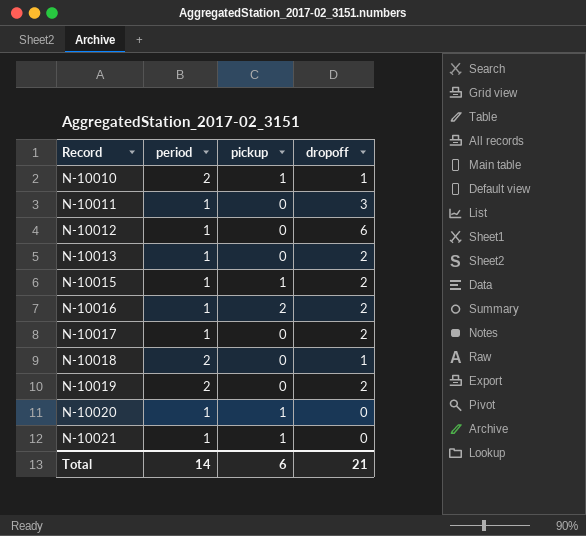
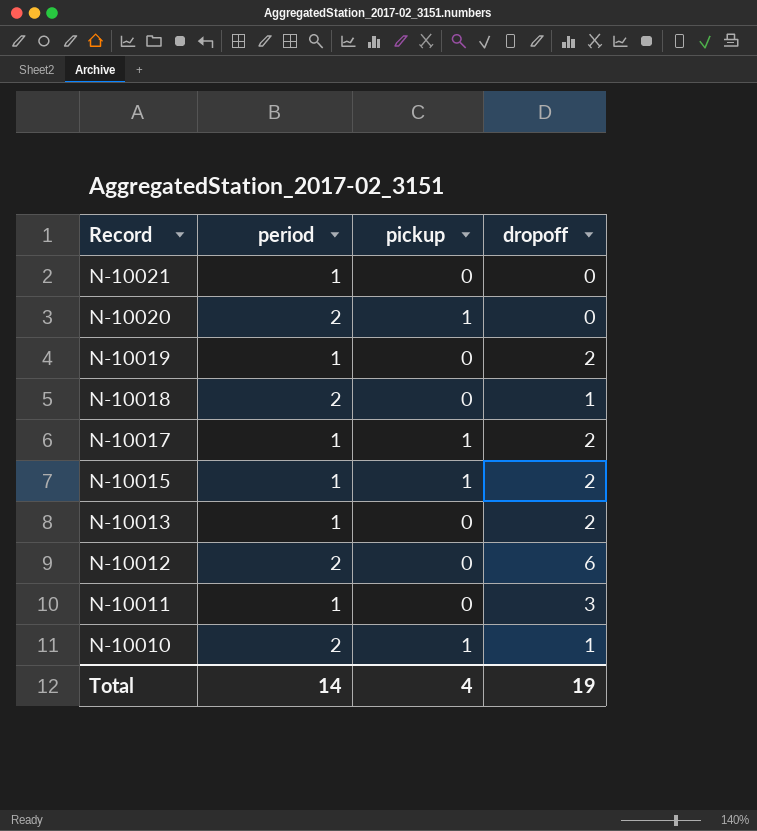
row order: Record ascending -> Record descending
row N-10016: 1 | 2 | 2 -> none
N-10021 | pickup: 1 -> 0
N-10020 | period: 1 -> 2
N-10019 | period: 2 -> 1
N-10017 | pickup: 0 -> 1
N-10012 | period: 1 -> 2
Total | pickup: 6 -> 4
Total | dropoff: 21 -> 19

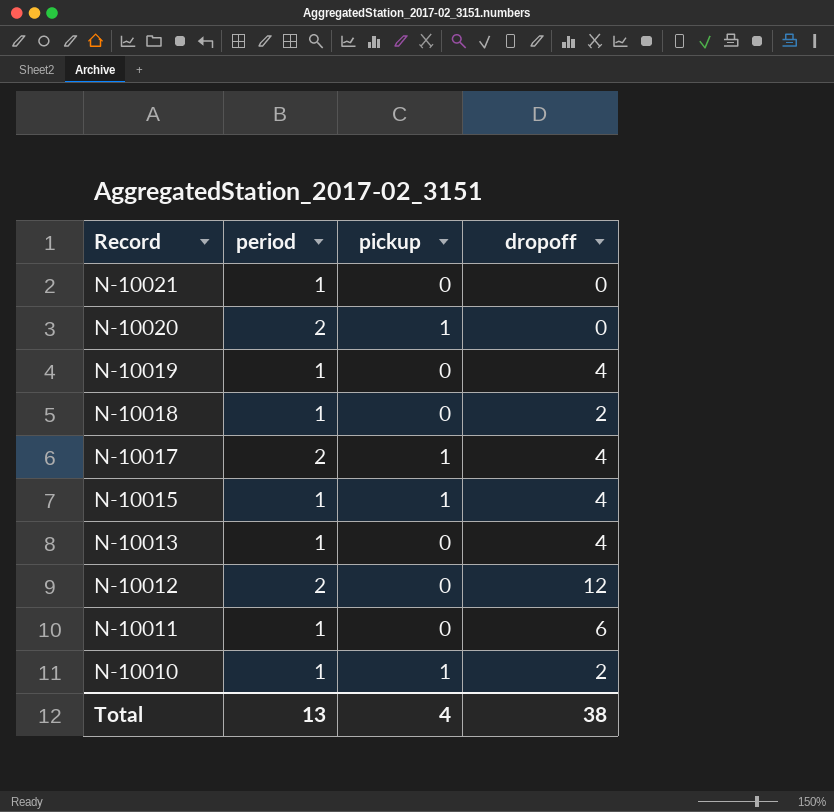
N-10019 | dropoff: 2 -> 4
N-10018 | period: 2 -> 1
N-10018 | dropoff: 1 -> 2
N-10017 | period: 1 -> 2
N-10017 | dropoff: 2 -> 4
N-10015 | dropoff: 2 -> 4
N-10013 | dropoff: 2 -> 4
N-10012 | dropoff: 6 -> 12
N-10011 | dropoff: 3 -> 6
N-10010 | period: 2 -> 1
N-10010 | dropoff: 1 -> 2
Total | period: 14 -> 13
Total | dropoff: 19 -> 38

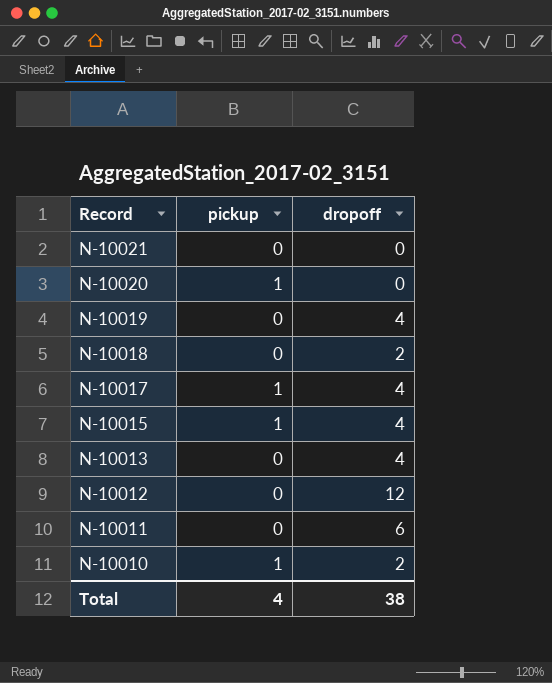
column period | position: 2 -> none

